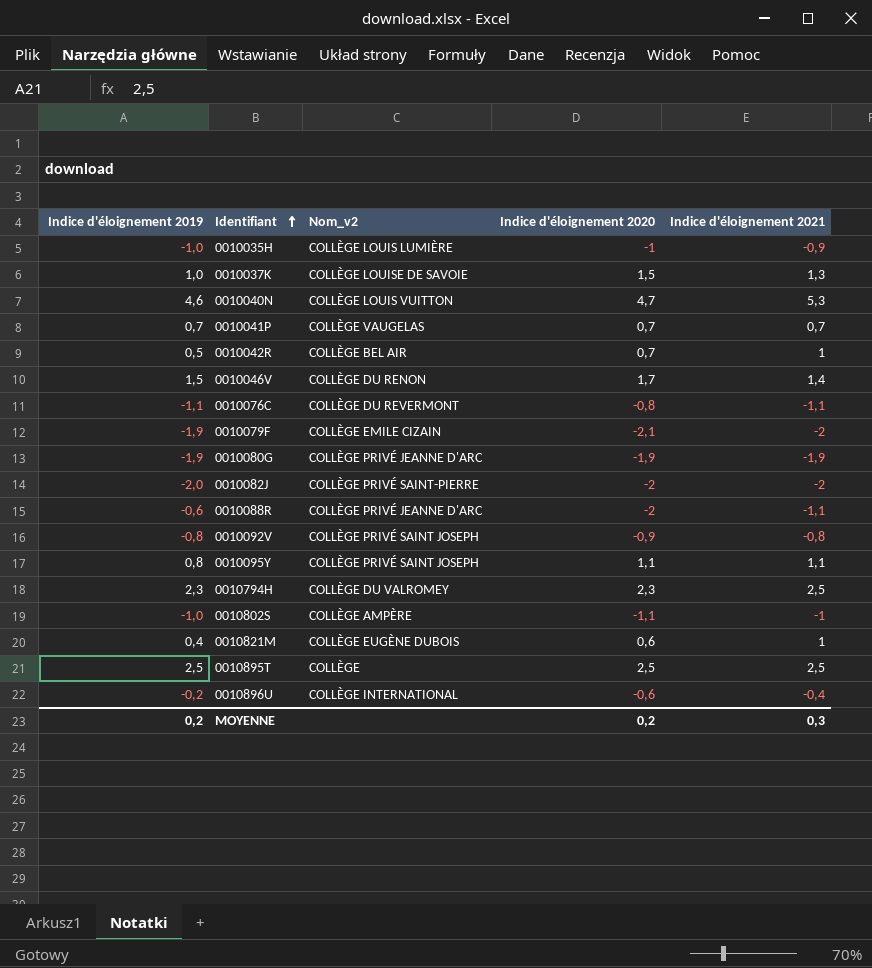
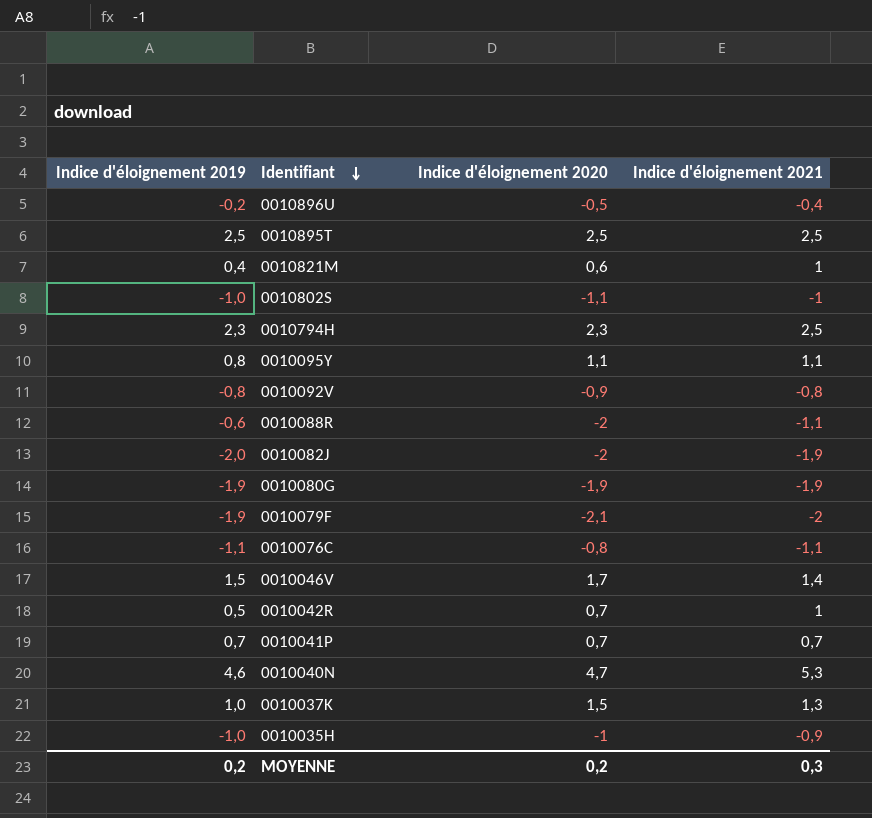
row order: Identifiant ascending -> Identifiant descending
column Nom_v2 | position: 3 -> none
0010896U | Indice d'éloignement 2020: -0,6 -> -0,5
0010082J | Indice d'éloignement 2021: -2 -> -1,9

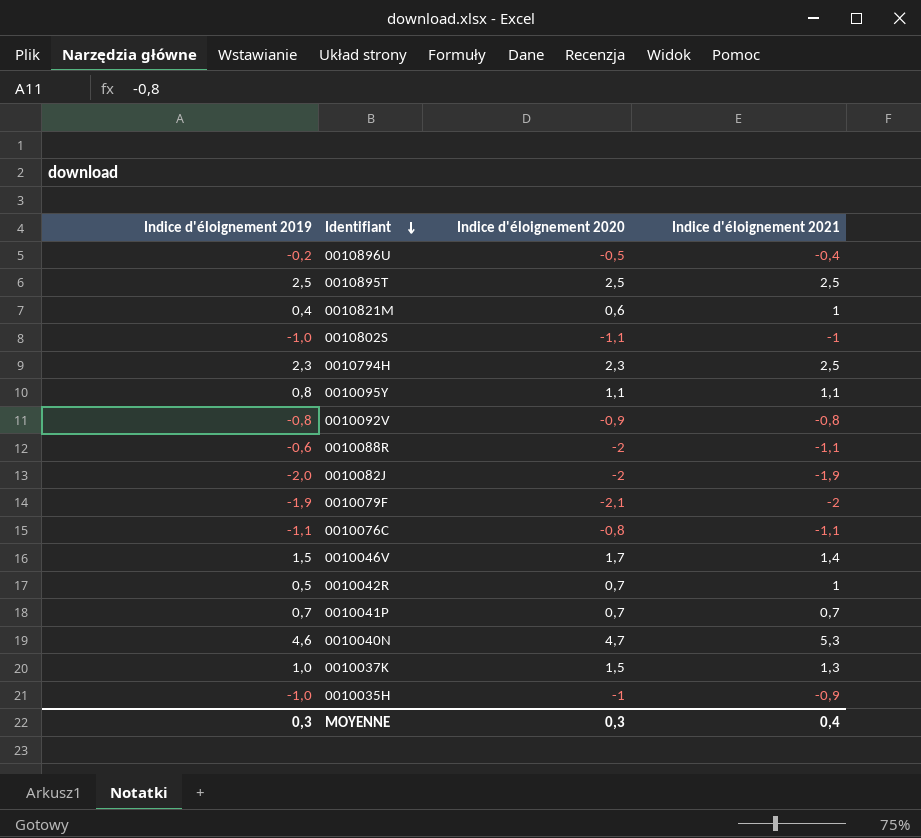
row 0010080G: -1,9 | -1,9 | -1,9 -> none
MOYENNE | Indice d'éloignement 2019: 0,2 -> 0,3
MOYENNE | Indice d'éloignement 2020: 0,2 -> 0,3
MOYENNE | Indice d'éloignement 2021: 0,3 -> 0,4

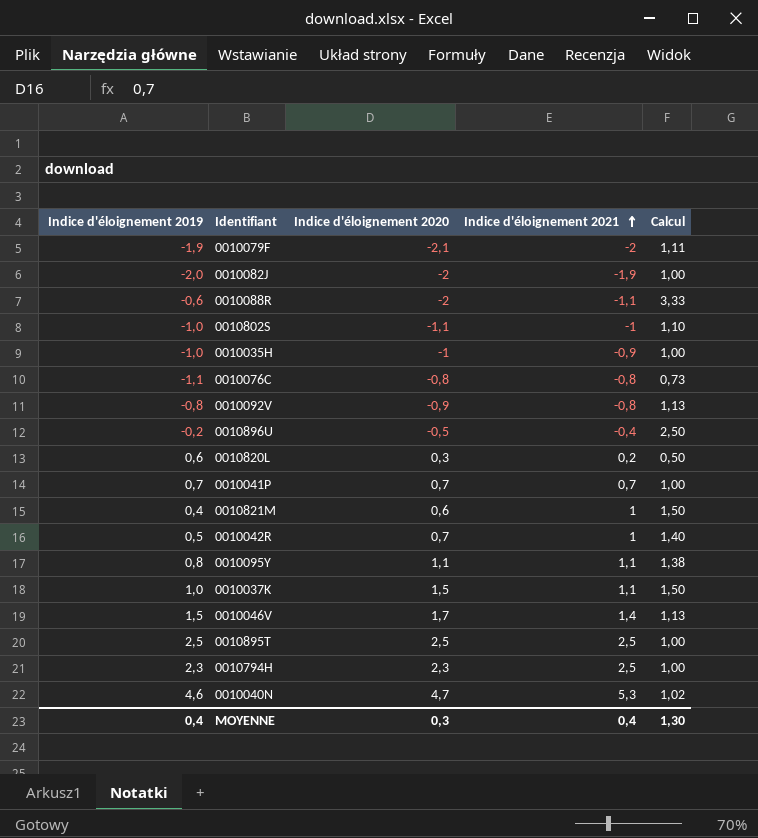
row order: Identifiant descending -> Indice d'éloignement 2021 ascending
column Calcul | formula: none -> [Indice d'éloignement 2020] / [Indice d'éloignement 2019]
0010076C | Indice d'éloignement 2021: -1,1 -> -0,8
row 0010820L: none -> 0,6 | 0,3 | 0,2 | 0,50
0010037K | Indice d'éloignement 2021: 1,3 -> 1,1
MOYENNE | Indice d'éloignement 2019: 0,3 -> 0,4

